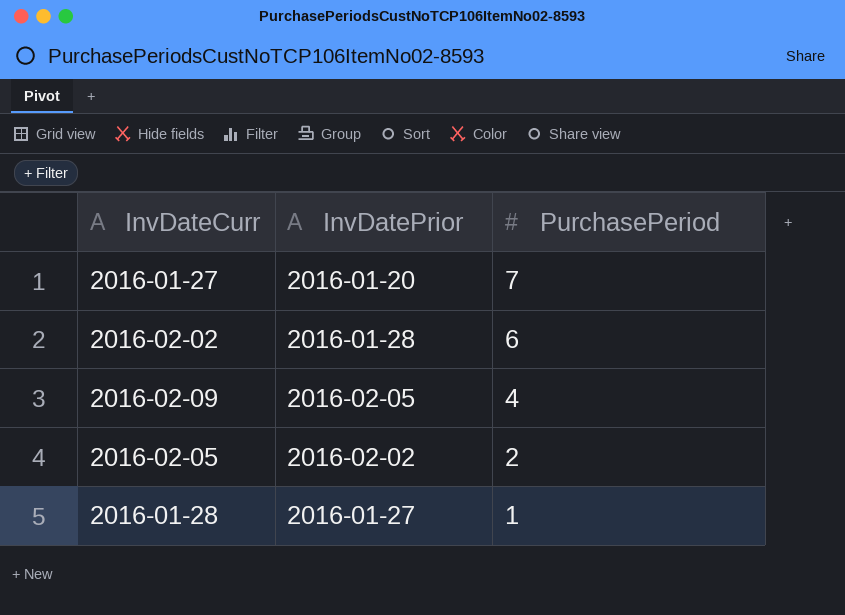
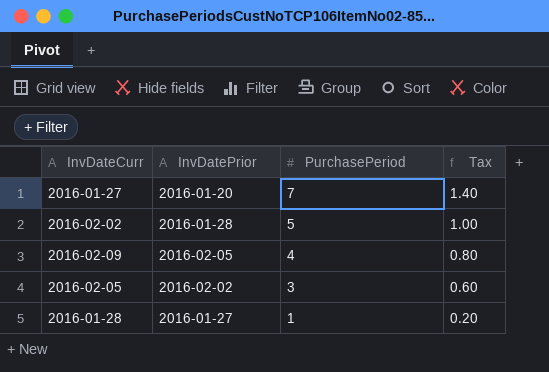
column Tax | formula: none -> [PurchasePeriod] * 0.2
2016-02-02 | PurchasePeriod: 6 -> 5
2016-02-05 | PurchasePeriod: 2 -> 3

